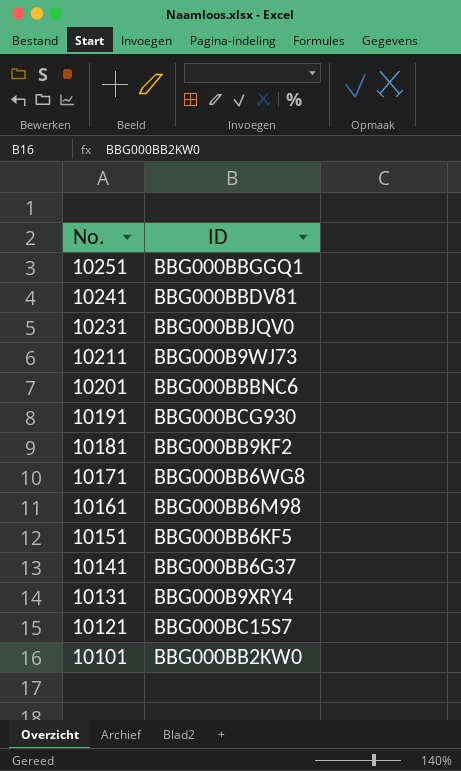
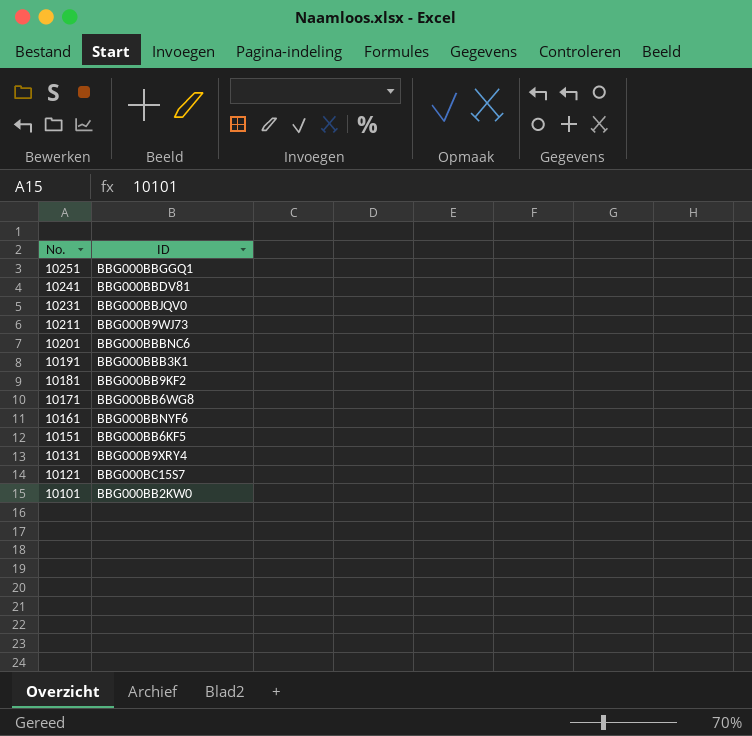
row 10141: BBG000BB6G37 -> none
10191 | ID: BBG000BCG930 -> BBG000BBB3K1
10161 | ID: BBG000BB6M98 -> BBG000BBNYF6

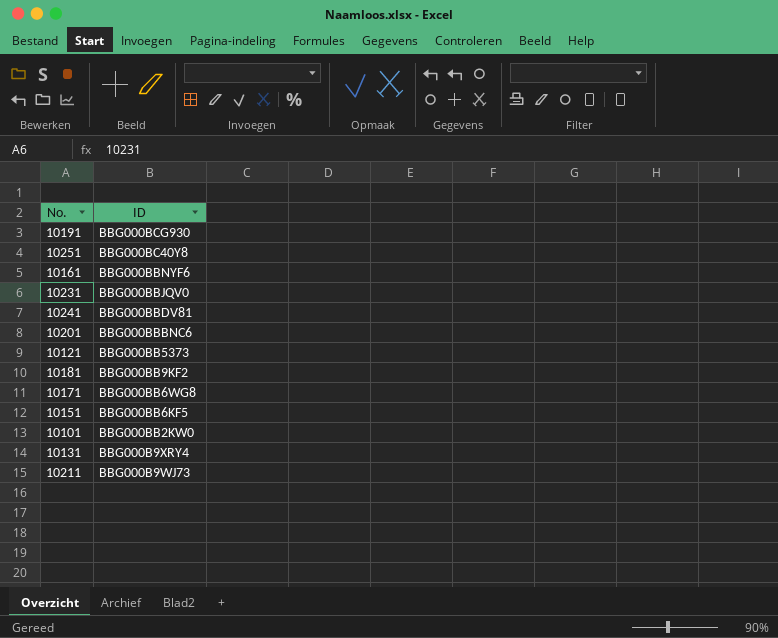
row order: No. descending -> ID descending
10191 | ID: BBG000BBB3K1 -> BBG000BCG930
10251 | ID: BBG000BBGGQ1 -> BBG000BC40Y8
10121 | ID: BBG000BC15S7 -> BBG000BB5373

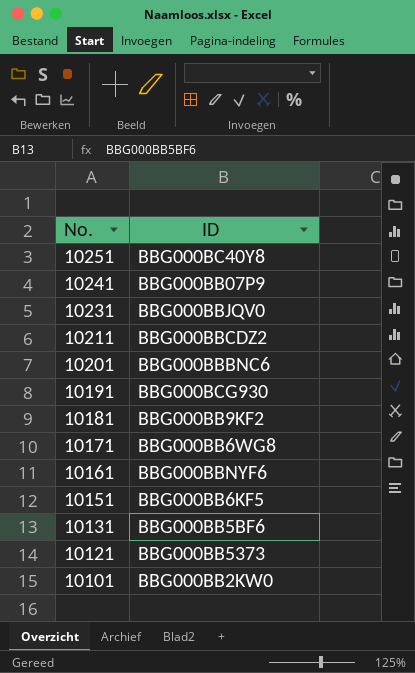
row order: ID descending -> No. descending
10241 | ID: BBG000BBDV81 -> BBG000BB07P9
10211 | ID: BBG000B9WJ73 -> BBG000BBCDZ2
10131 | ID: BBG000B9XRY4 -> BBG000BB5BF6

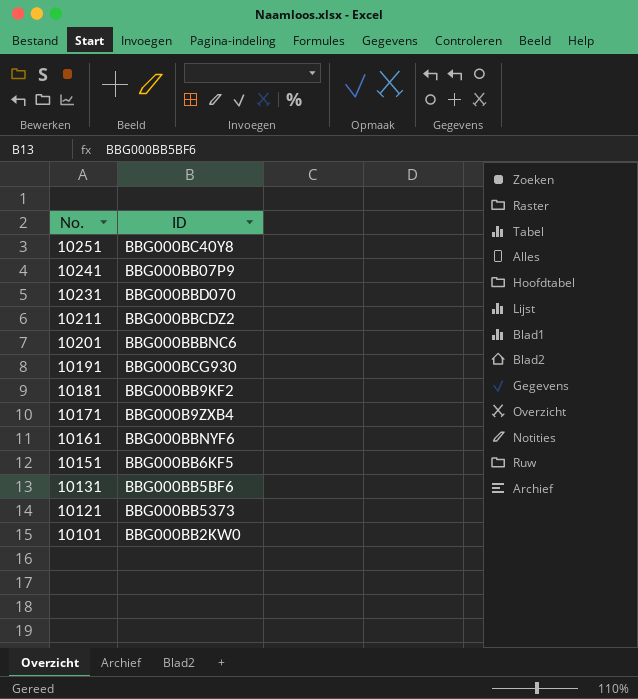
10231 | ID: BBG000BBJQV0 -> BBG000BBD070
10171 | ID: BBG000BB6WG8 -> BBG000B9ZXB4

